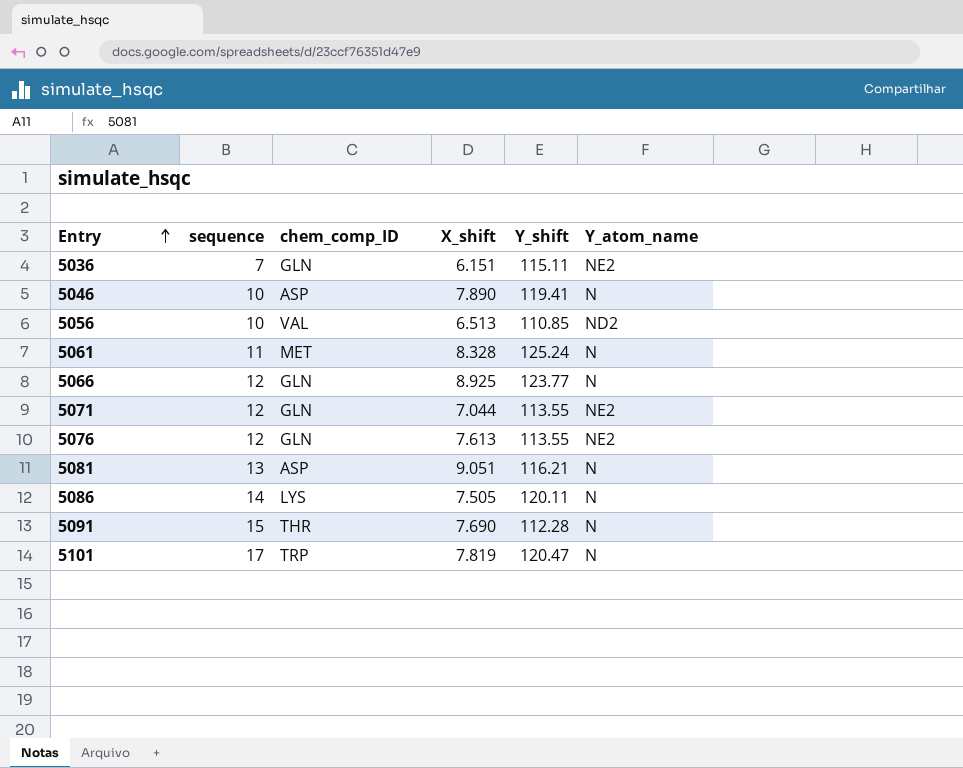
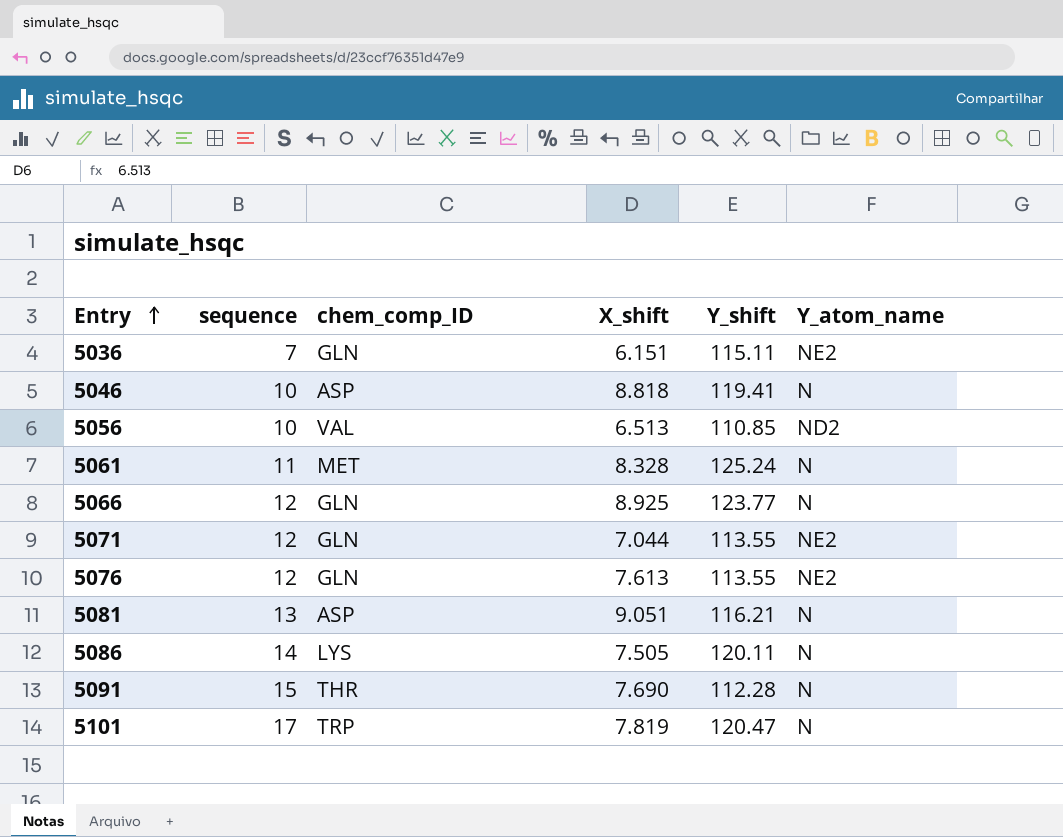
5046 | X_shift: 7.890 -> 8.818

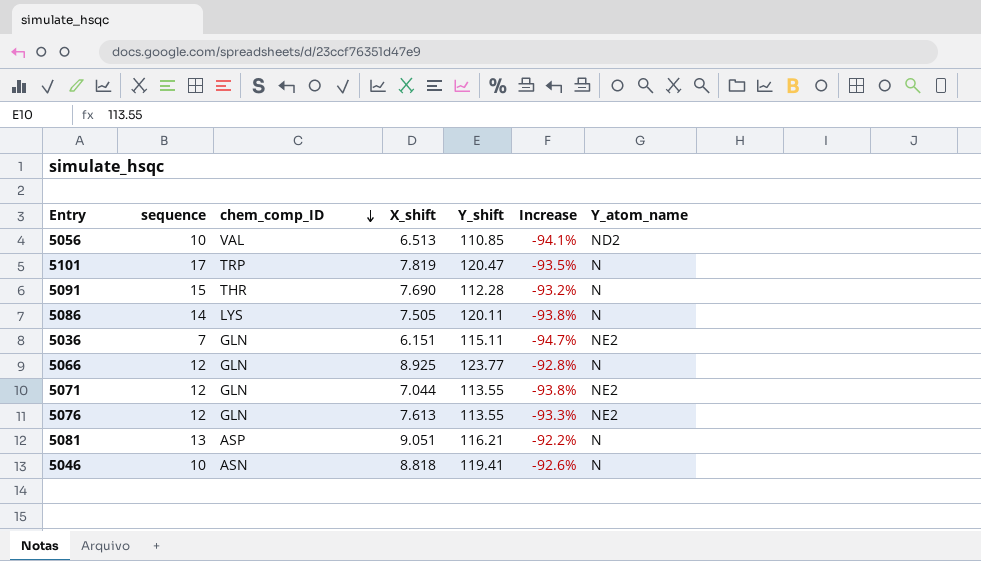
row order: Entry ascending -> chem_comp_ID descending
column Increase | formula: none -> ([X_shift] - [Y_shift]) / [Y_shift]
row 5061: 11 | MET | 8.328 | 125.24 | N -> none
5046 | chem_comp_ID: ASP -> ASN

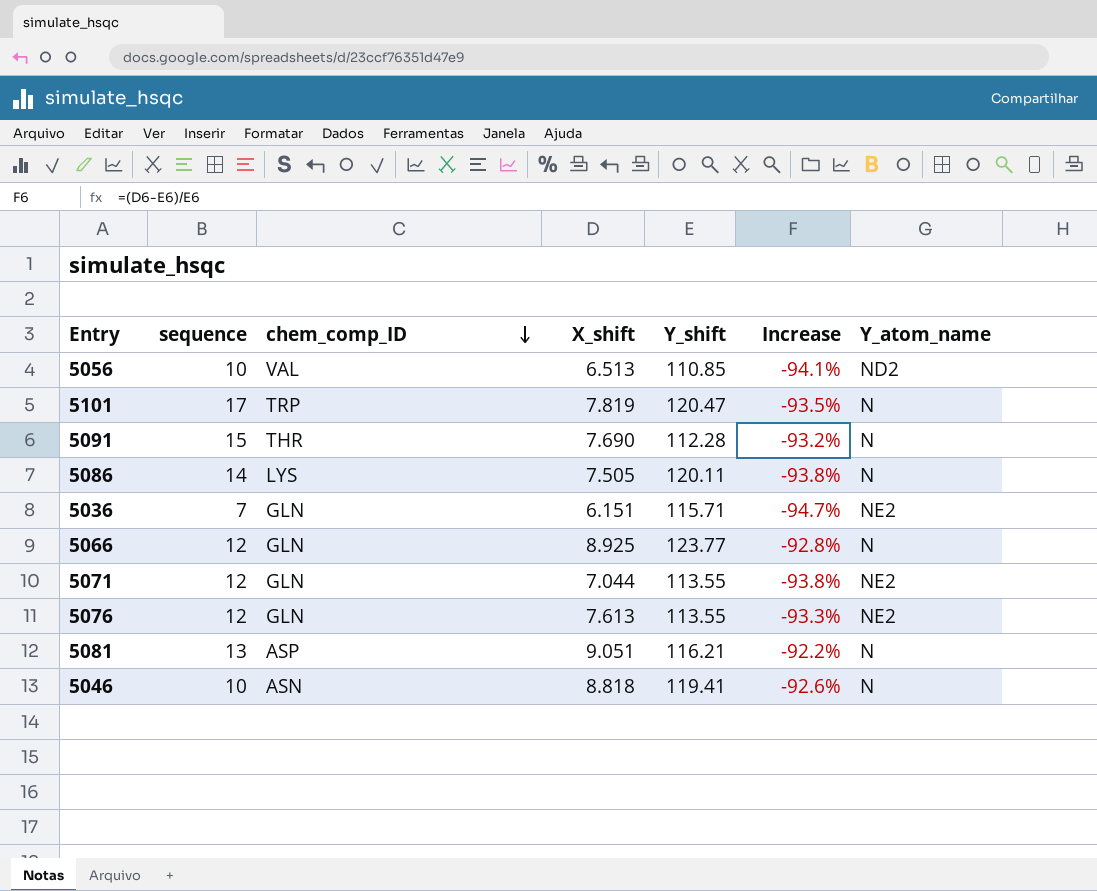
5036 | Y_shift: 115.11 -> 115.71

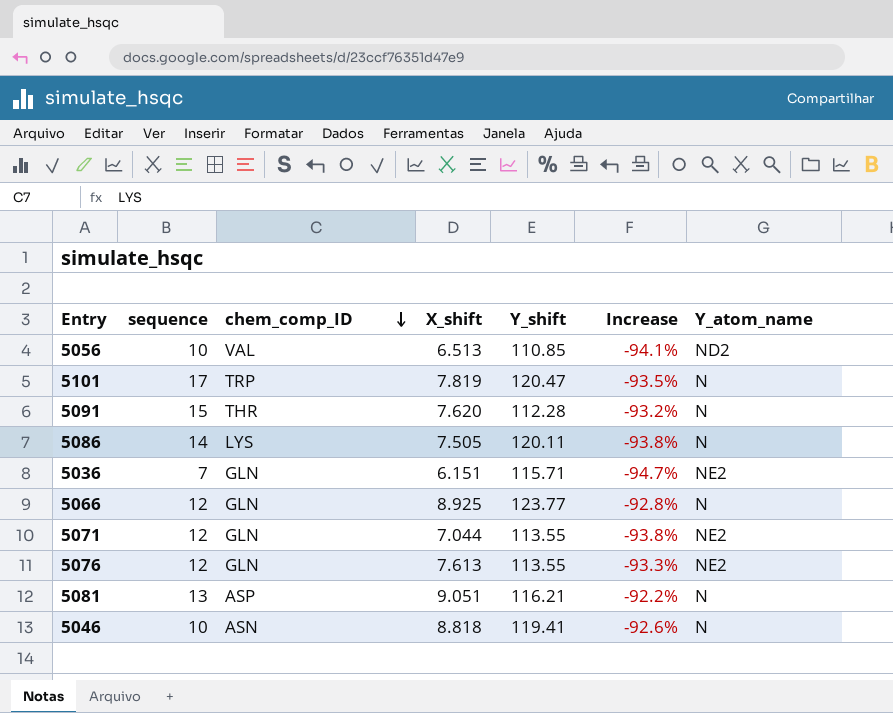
5091 | X_shift: 7.690 -> 7.620

